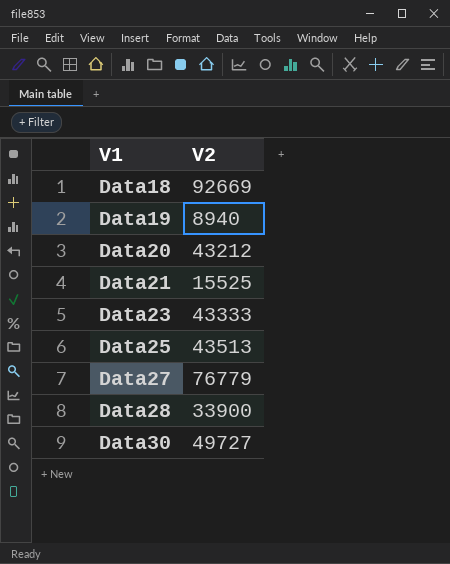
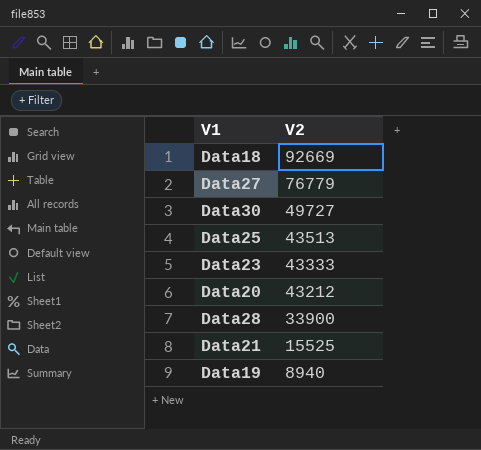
row order: V1 ascending -> V2 descending

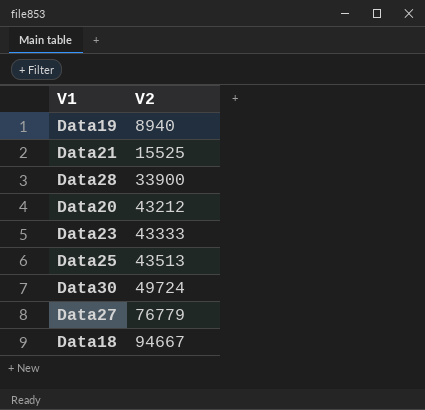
row order: V2 descending -> V2 ascending
Data30 | V2: 49727 -> 49724
Data18 | V2: 92669 -> 94667

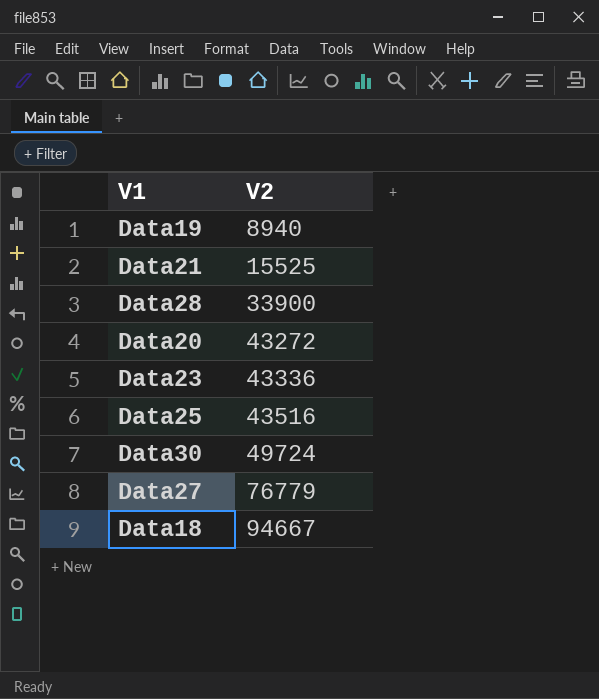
Data20 | V2: 43212 -> 43272
Data23 | V2: 43333 -> 43336
Data25 | V2: 43513 -> 43516

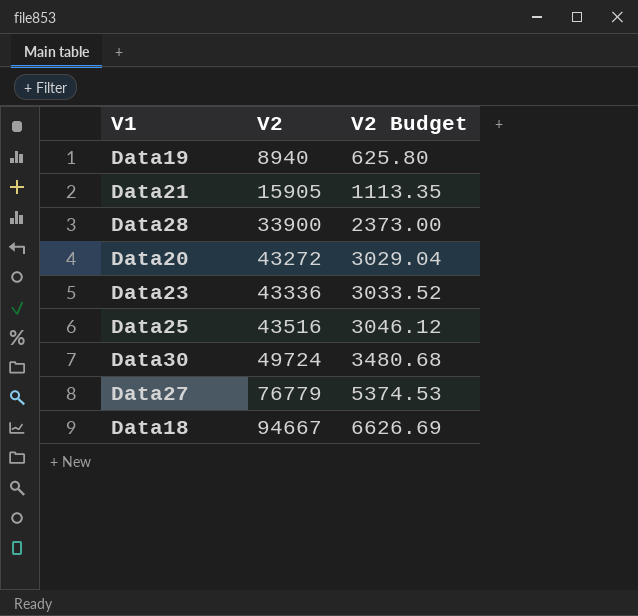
column V2 Budget | formula: none -> [V2] * 0.07
Data21 | V2: 15525 -> 15905

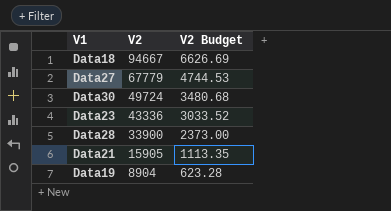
row order: V2 ascending -> V2 descending
row Data20: 43272 | 3029.04 -> none
row Data25: 43516 | 3046.12 -> none
Data27 | V2: 76779 -> 67779
Data27 | V2 Budget: 5374.53 -> 4744.53
Data19 | V2: 8940 -> 8904
Data19 | V2 Budget: 625.80 -> 623.28

